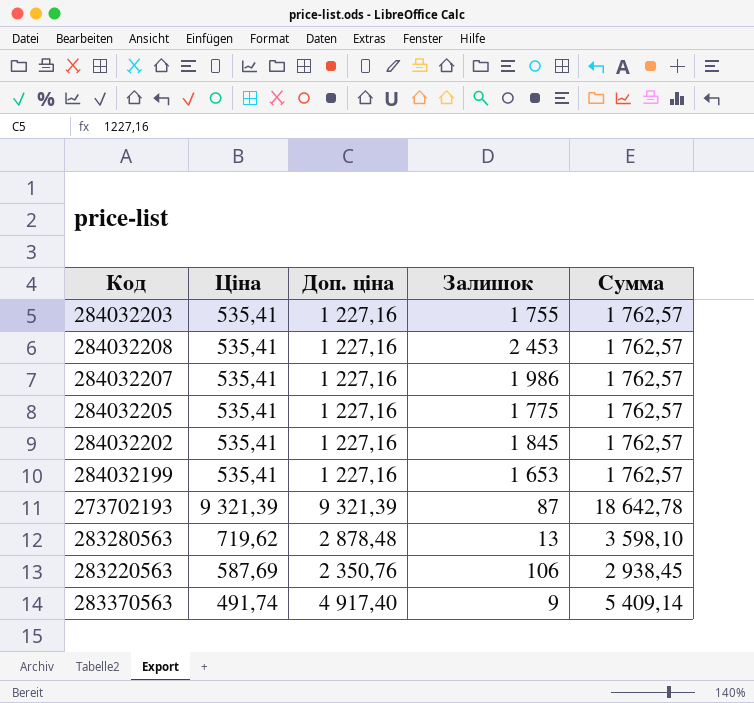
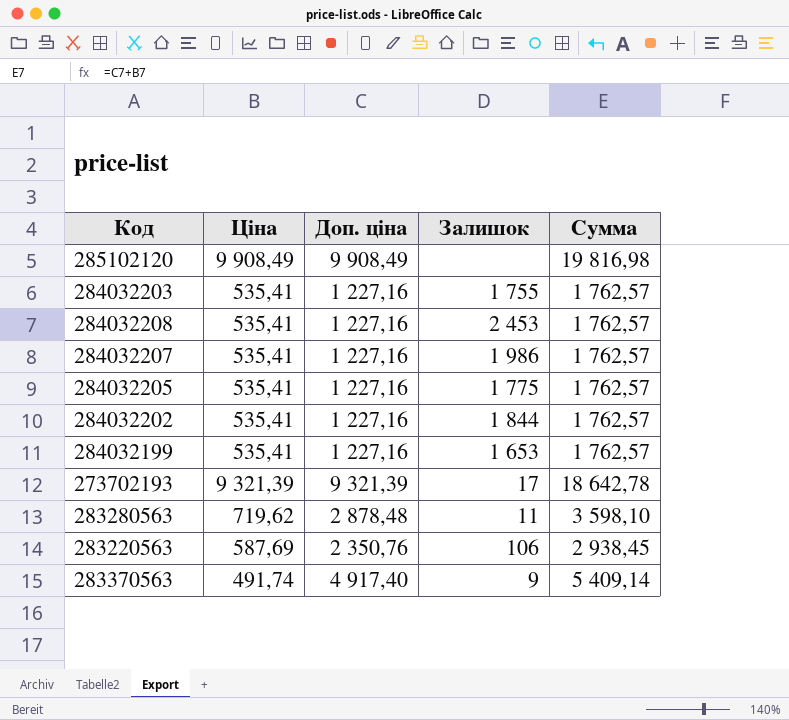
row 285102120: none -> 9 908,49 | 9 908,49 | none | 19 816,98
284032202 | Залишок: 1 845 -> 1 844
273702193 | Залишок: 87 -> 17
283280563 | Залишок: 13 -> 11

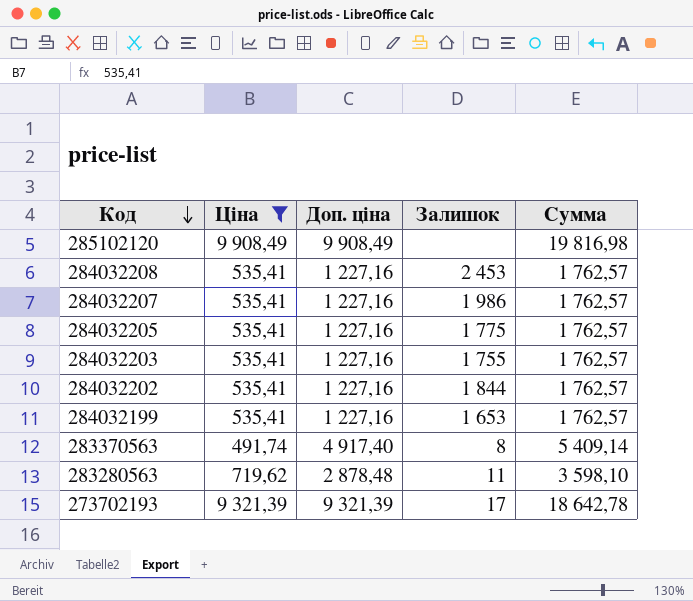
filter: none -> Ціна != 587,69
row order: none -> Код descending
283370563 | Залишок: 9 -> 8

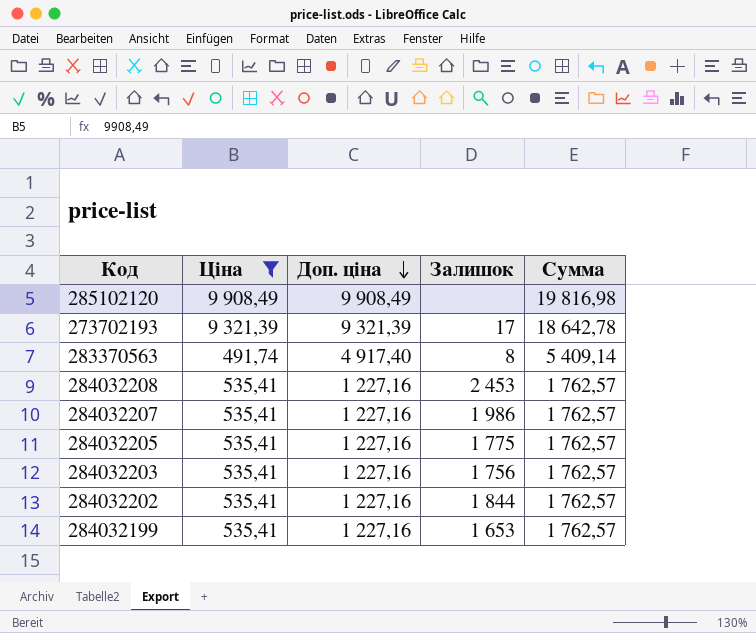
row order: Код descending -> Доп. ціна descending
row 283280563: 719,62 | 2 878,48 | 11 | 3 598,10 -> none
284032203 | Залишок: 1 755 -> 1 756

